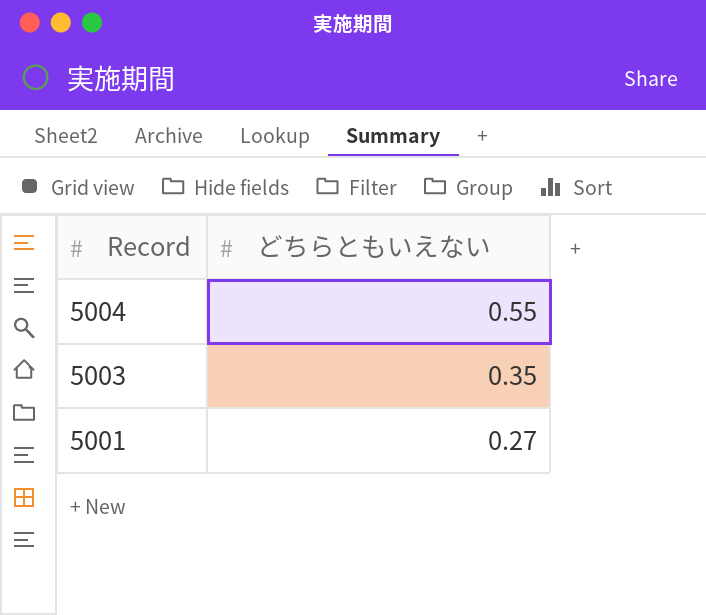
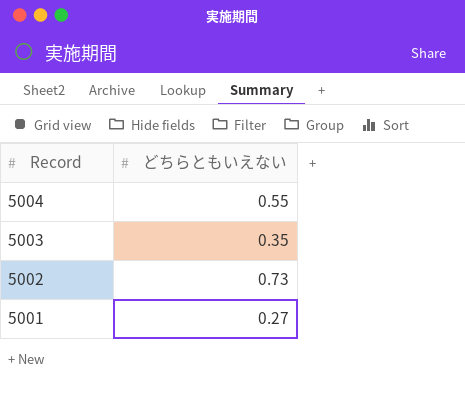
row 5002: none -> 0.73

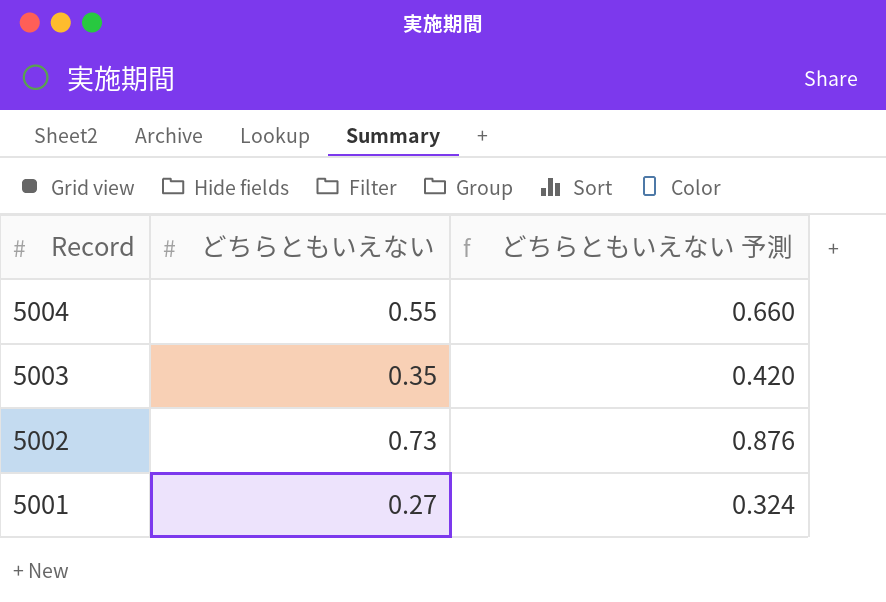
column どちらともいえない 予測 | formula: none -> [どちらともいえない] * 1.2

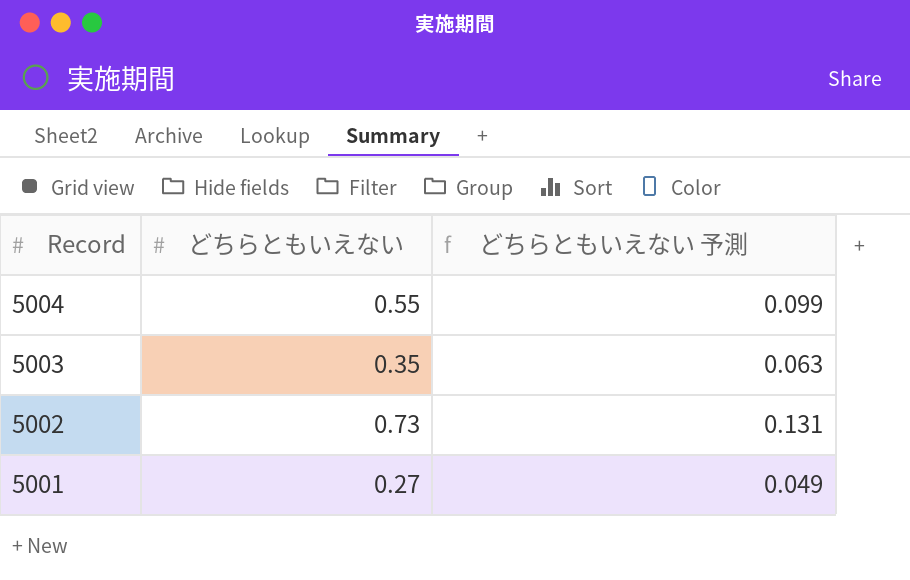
column どちらともいえない 予測 | formula: [どちらともいえない] * 1.2 -> [どちらともいえない] * 0.18

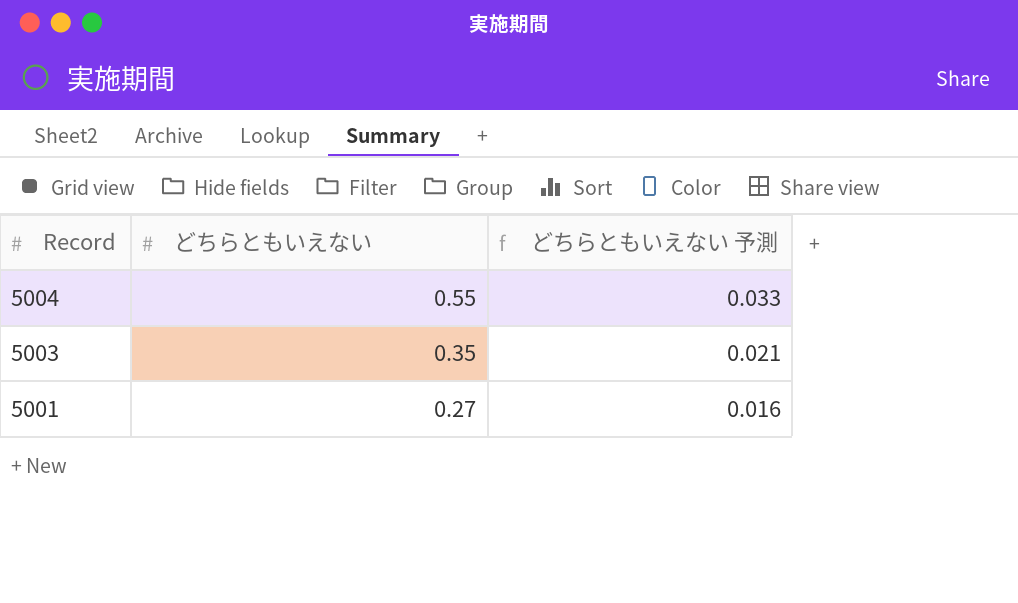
column どちらともいえない 予測 | formula: [どちらともいえない] * 0.18 -> [どちらともいえない] * 0.06
row 5002: 0.73 | 0.131 -> none

